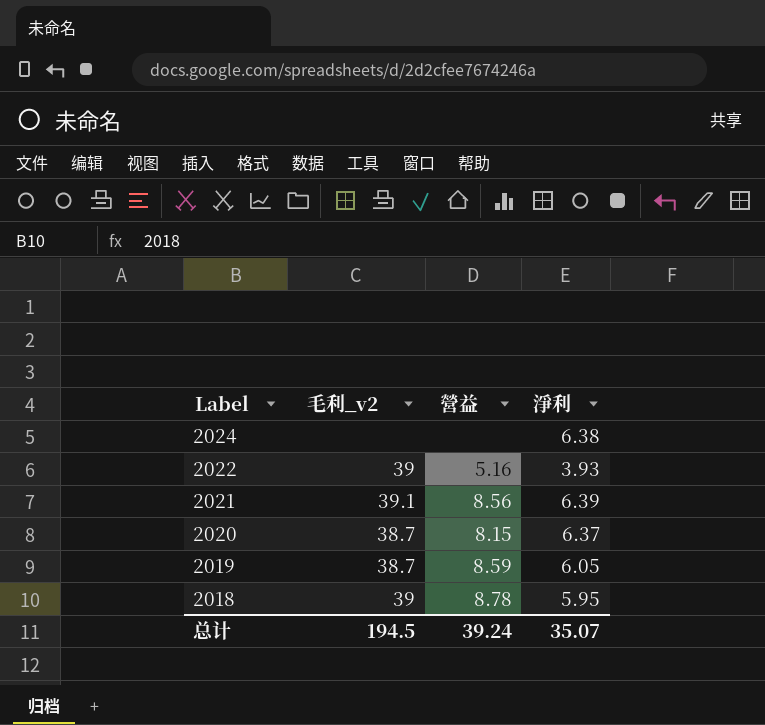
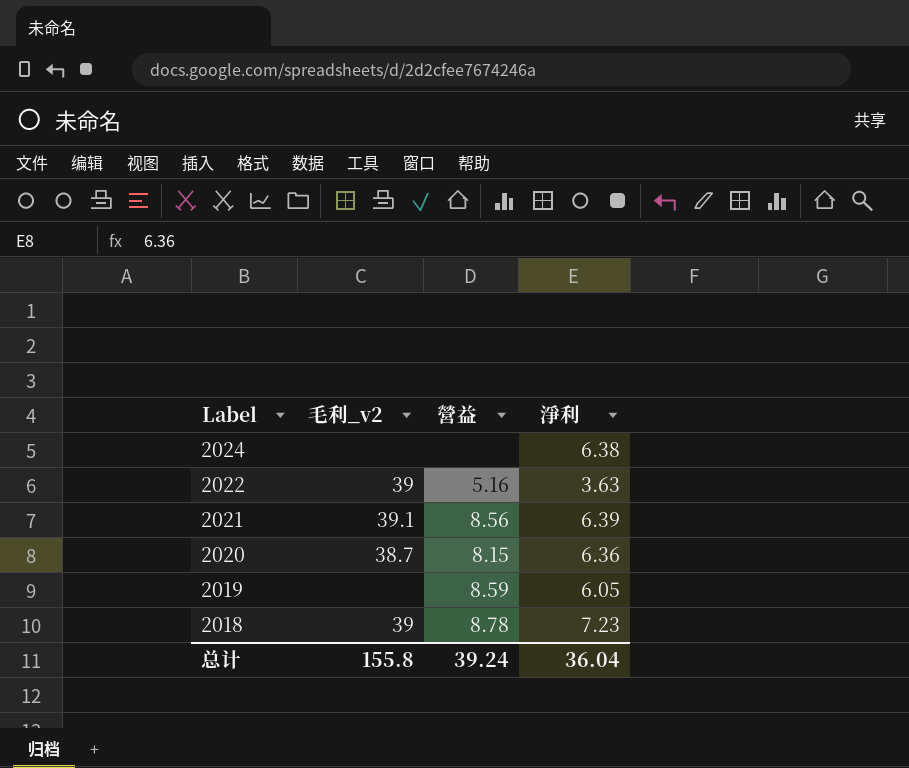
2022 | 淨利: 3.93 -> 3.63
2020 | 淨利: 6.37 -> 6.36
2019 | 毛利_v2: 38.7 -> none
2018 | 淨利: 5.95 -> 7.23
总计 | 毛利_v2: 194.5 -> 155.8
总计 | 淨利: 35.07 -> 36.04

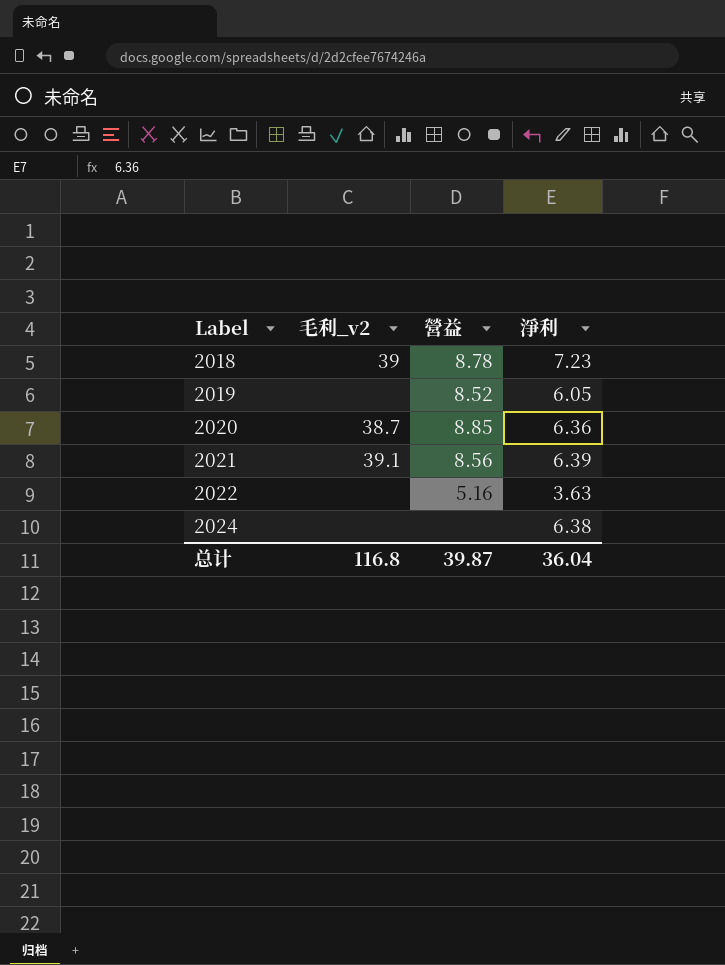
row order: Label descending -> Label ascending
2019 | 營益: 8.59 -> 8.52
2020 | 營益: 8.15 -> 8.85
2022 | 毛利_v2: 39 -> none
总计 | 毛利_v2: 155.8 -> 116.8
总计 | 營益: 39.24 -> 39.87

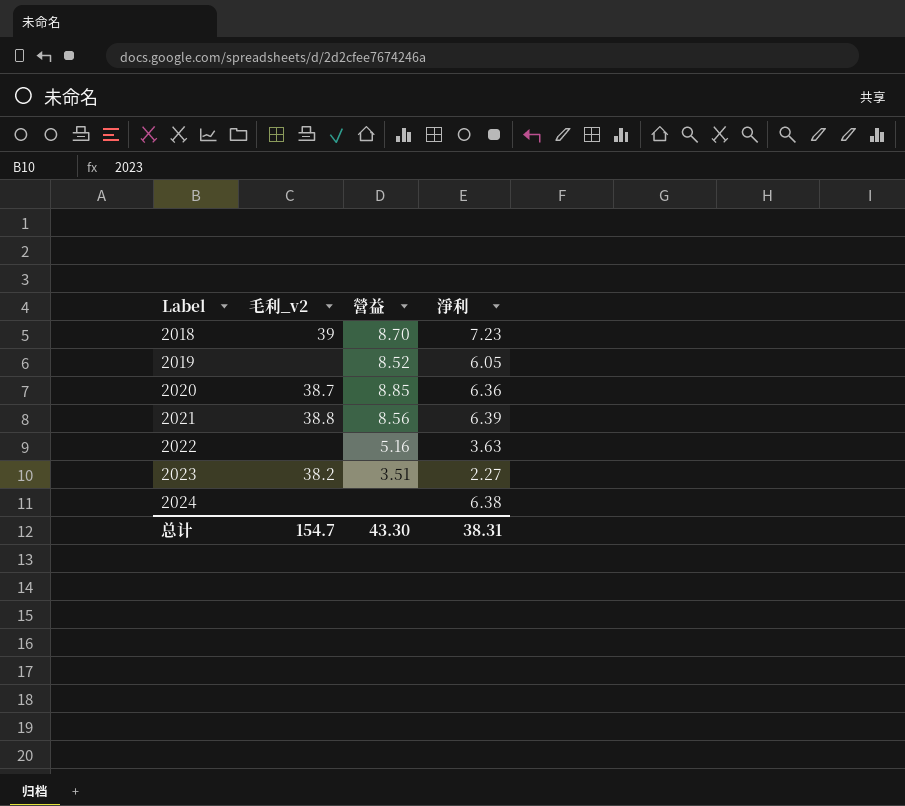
2018 | 營益: 8.78 -> 8.70
2021 | 毛利_v2: 39.1 -> 38.8
row 2023: none -> 38.2 | 3.51 | 2.27
总计 | 毛利_v2: 116.8 -> 154.7
总计 | 營益: 39.87 -> 43.30
总计 | 淨利: 36.04 -> 38.31

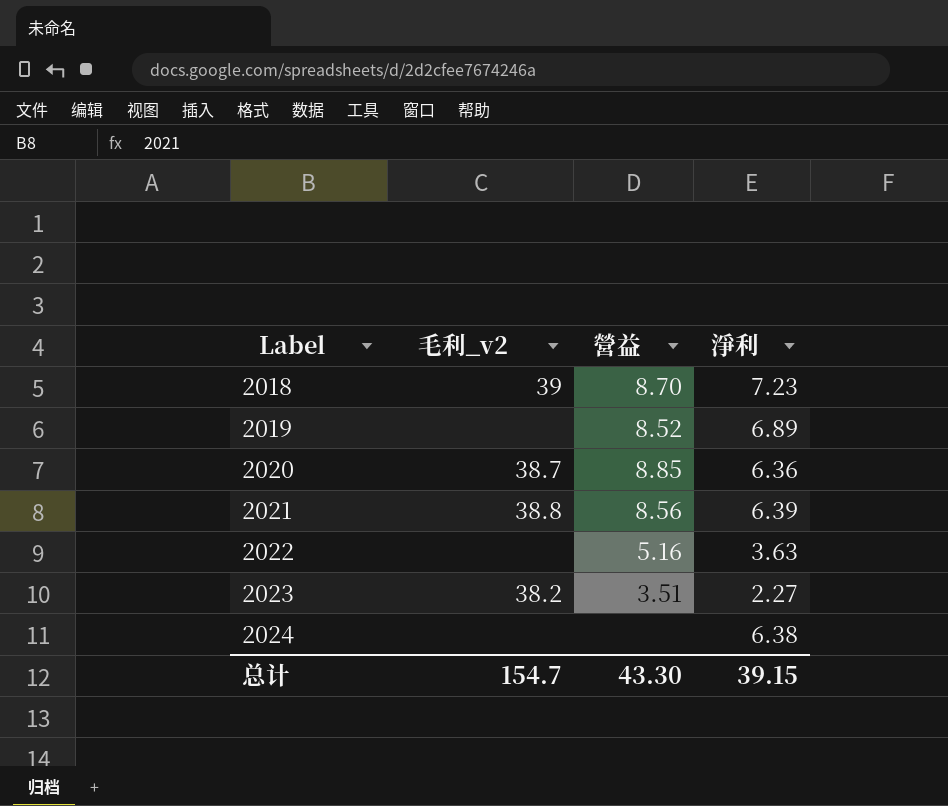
2019 | 淨利: 6.05 -> 6.89
总计 | 淨利: 38.31 -> 39.15

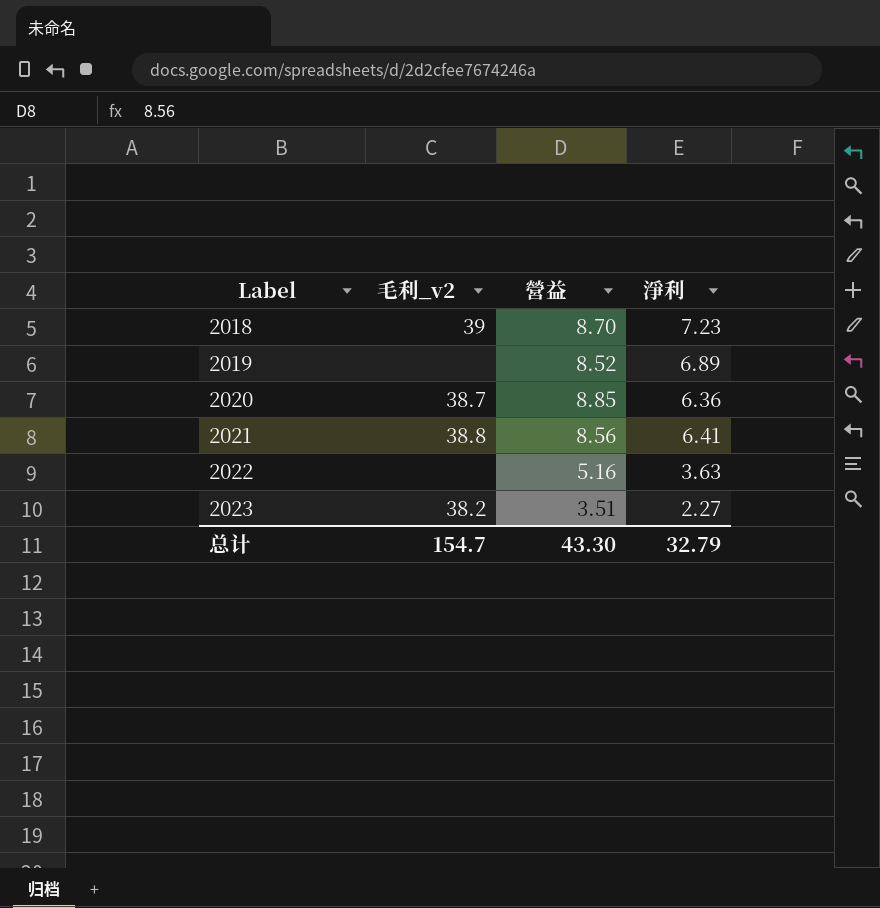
row 2024: none | none | 6.38 -> none
2021 | 淨利: 6.39 -> 6.41
总计 | 淨利: 39.15 -> 32.79

